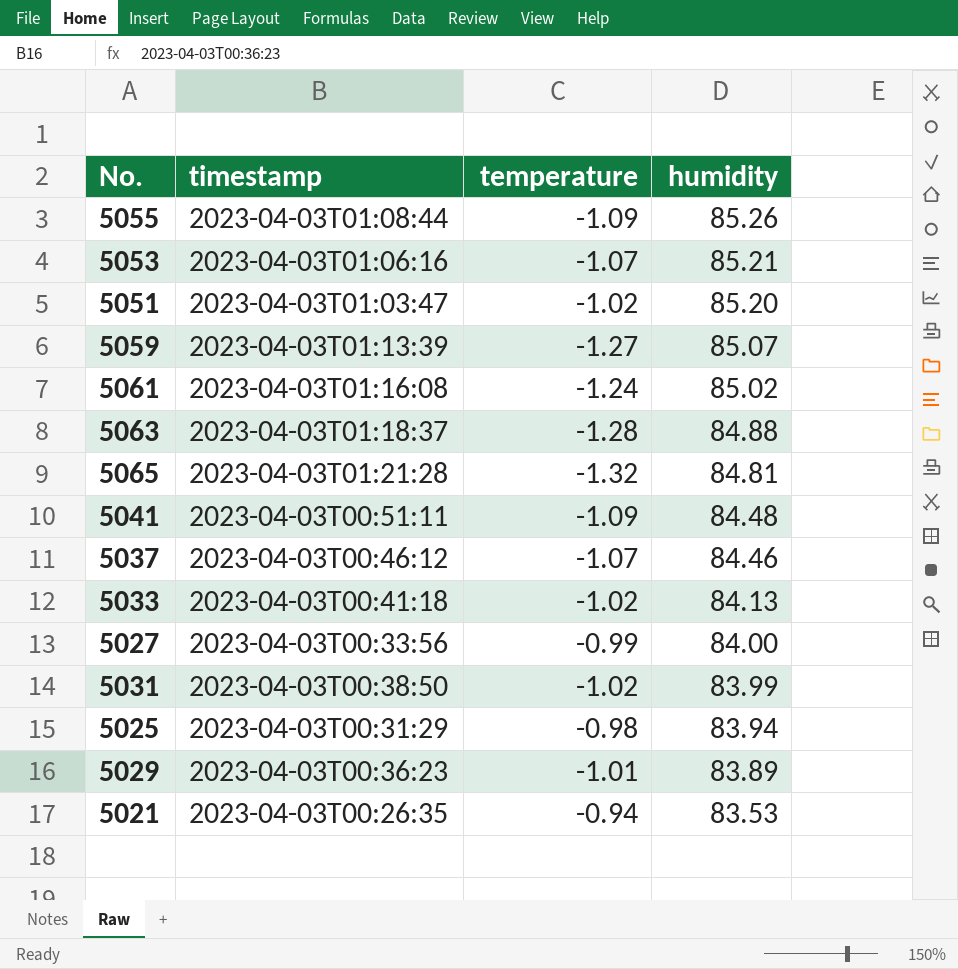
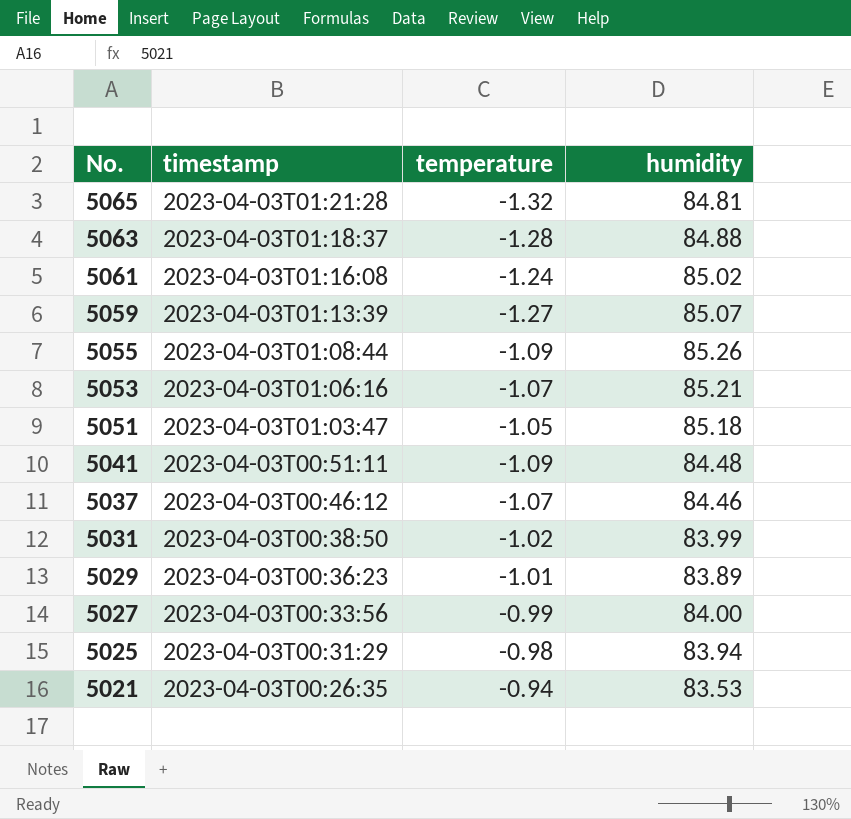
row order: humidity descending -> No. descending
row 5033: 2023-04-03T00:41:18 | -1.02 | 84.13 -> none
5051 | temperature: -1.02 -> -1.05
5051 | humidity: 85.20 -> 85.18

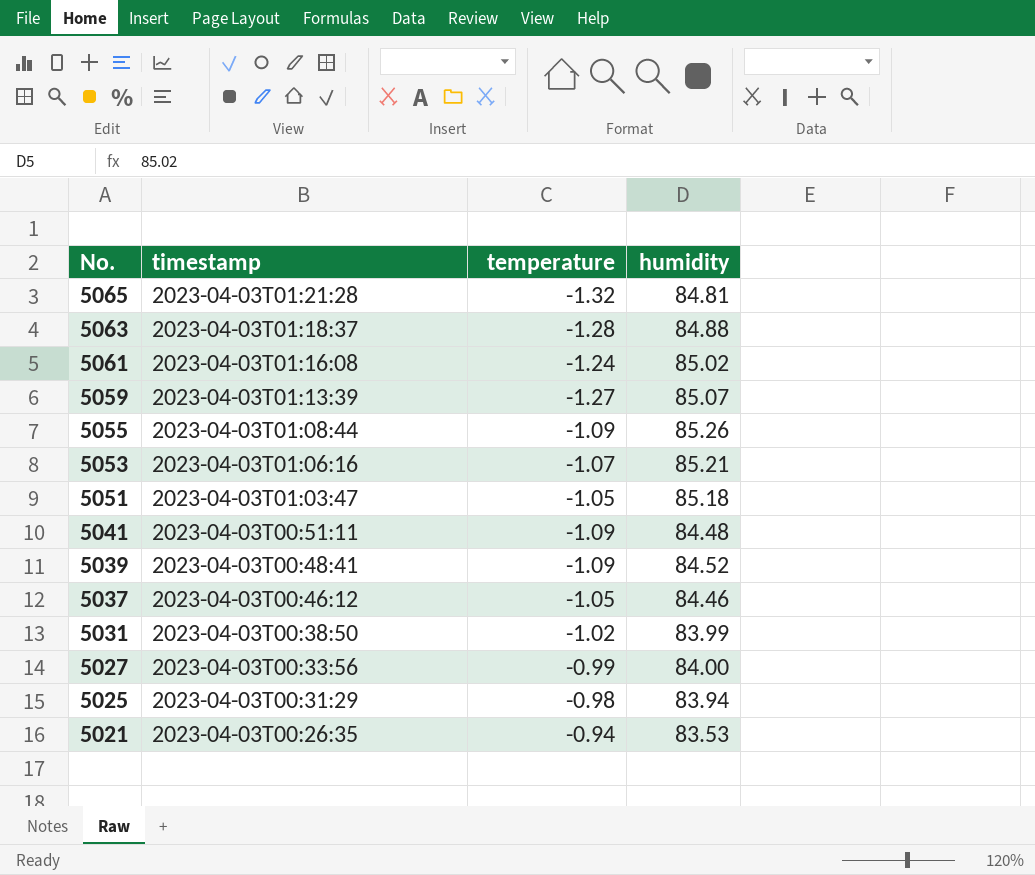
row 5029: 2023-04-03T00:36:23 | -1.01 | 83.89 -> none
row 5039: none -> 2023-04-03T00:48:41 | -1.09 | 84.52
5037 | temperature: -1.07 -> -1.05

